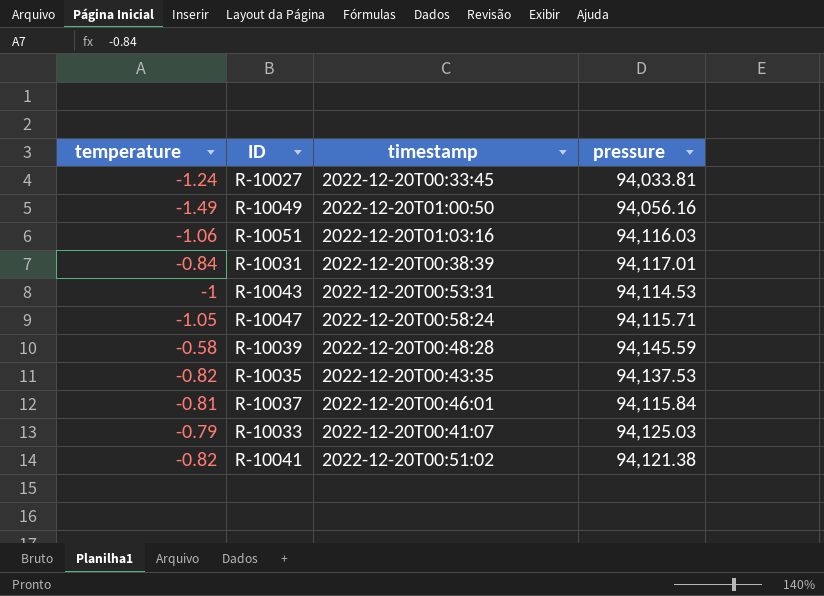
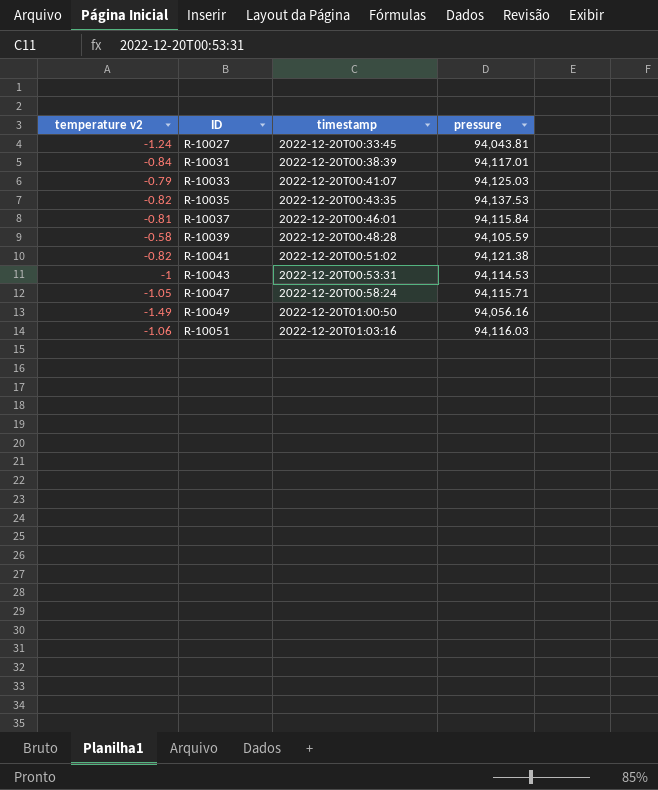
row order: none -> ID ascending
column name: temperature -> temperature v2
R-10027 | pressure: 94,033.81 -> 94,043.81
R-10039 | pressure: 94,145.59 -> 94,105.59

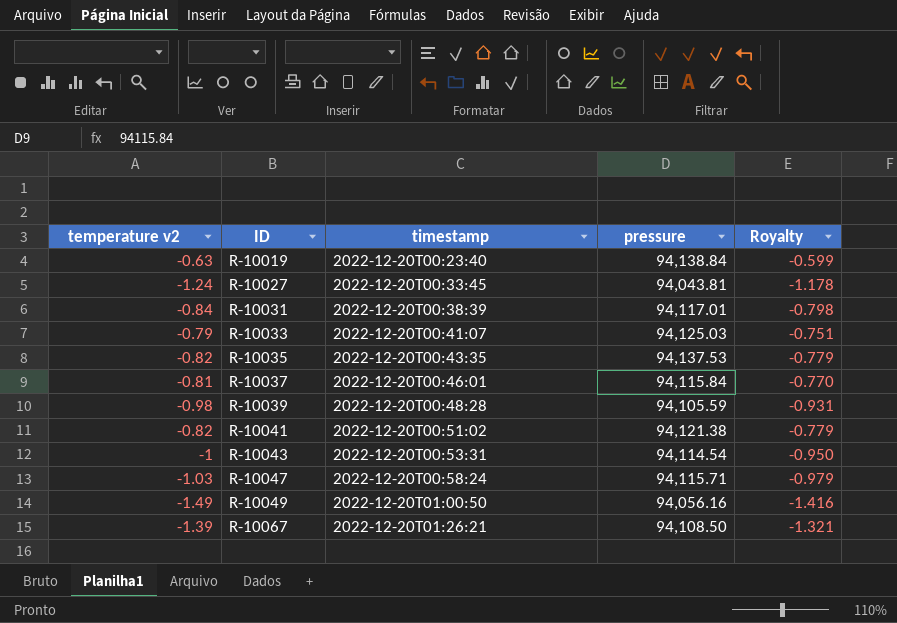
column Royalty | formula: none -> [temperature v2] * 0.95
row R-10051: -1.06 | 2022-12-20T01:03:16 | 94,116.03 -> none
row R-10019: none -> -0.63 | 2022-12-20T00:23:40 | 94,138.84 | -0.599
R-10039 | temperature v2: -0.58 -> -0.98
R-10043 | pressure: 94,114.53 -> 94,114.54
R-10047 | temperature v2: -1.05 -> -1.03
row R-10067: none -> -1.39 | 2022-12-20T01:26:21 | 94,108.50 | -1.321

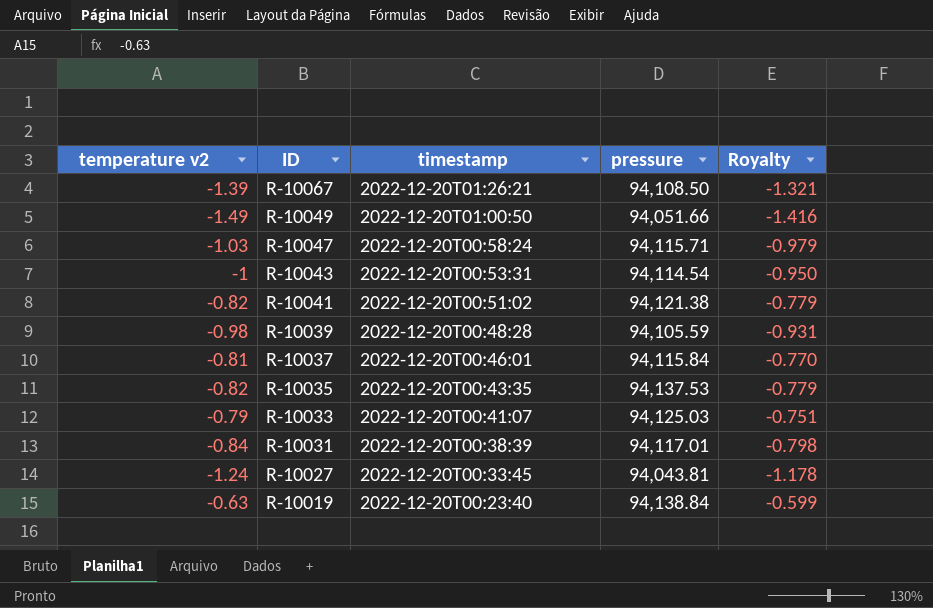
row order: ID ascending -> ID descending
R-10049 | pressure: 94,056.16 -> 94,051.66

